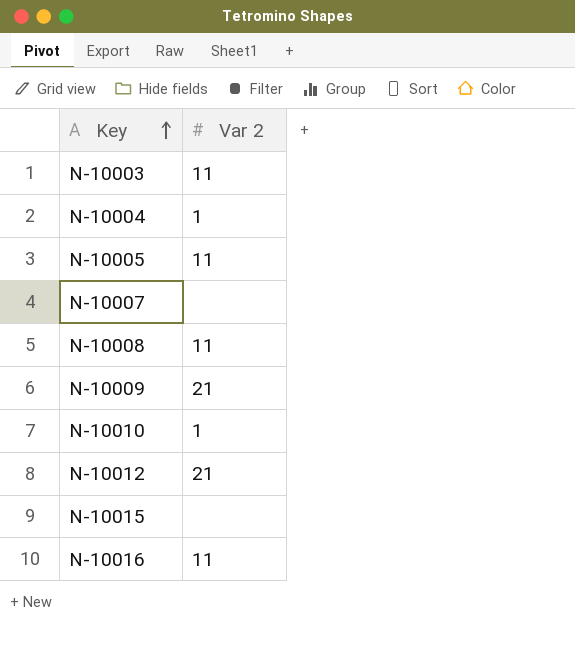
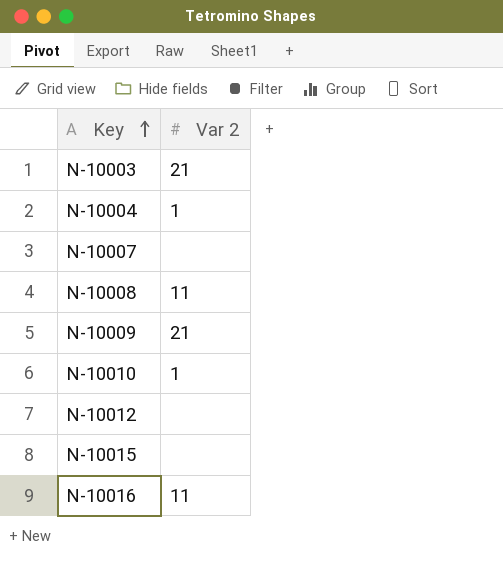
row N-10005: 11 -> none
N-10003 | Var 2: 11 -> 21
N-10012 | Var 2: 21 -> none

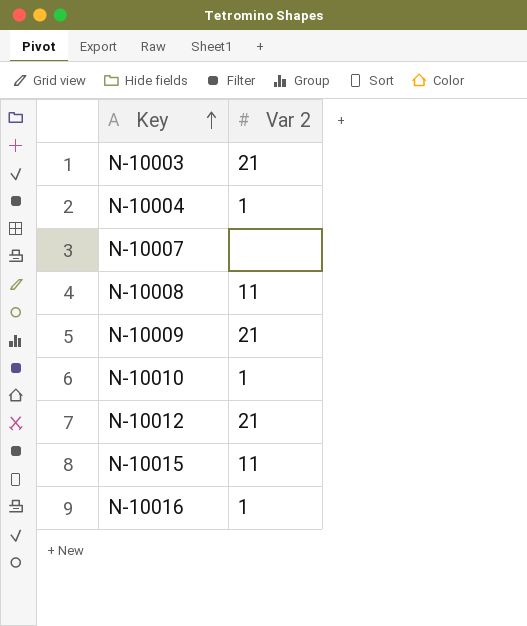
N-10012 | Var 2: none -> 21
N-10015 | Var 2: none -> 11
N-10016 | Var 2: 11 -> 1

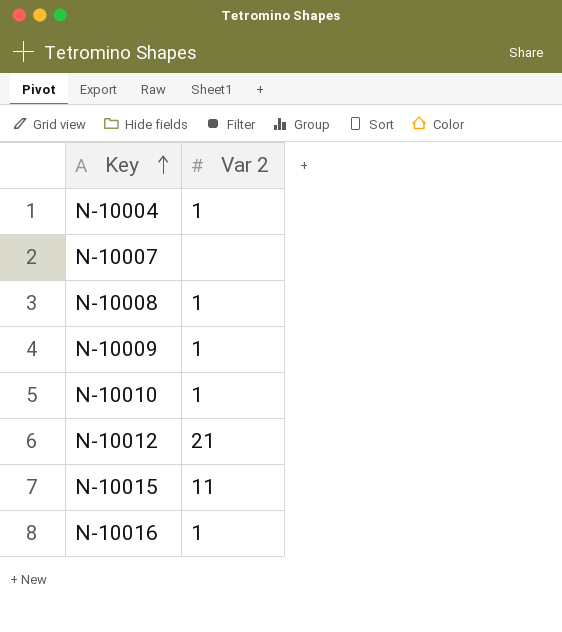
row N-10003: 21 -> none
N-10008 | Var 2: 11 -> 1
N-10009 | Var 2: 21 -> 1

